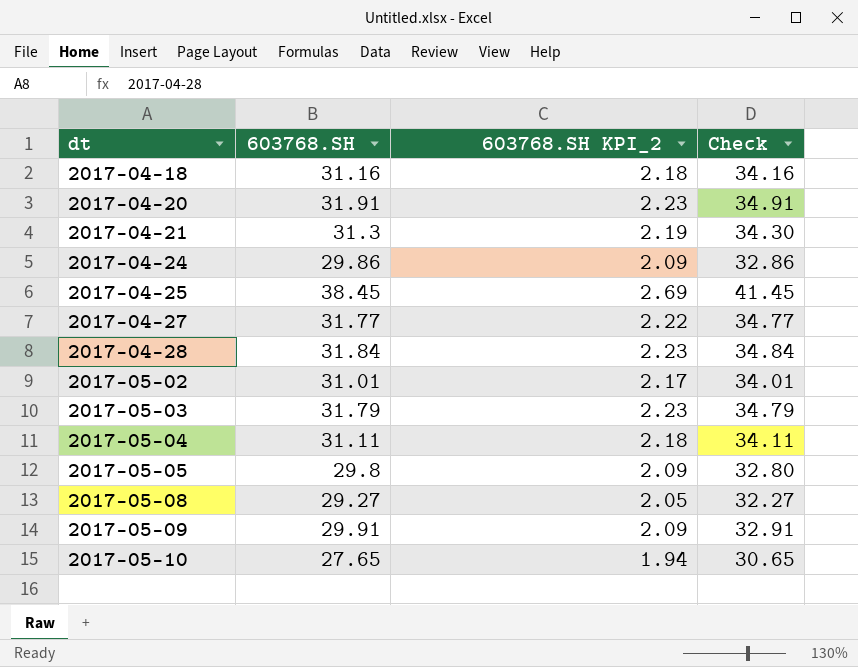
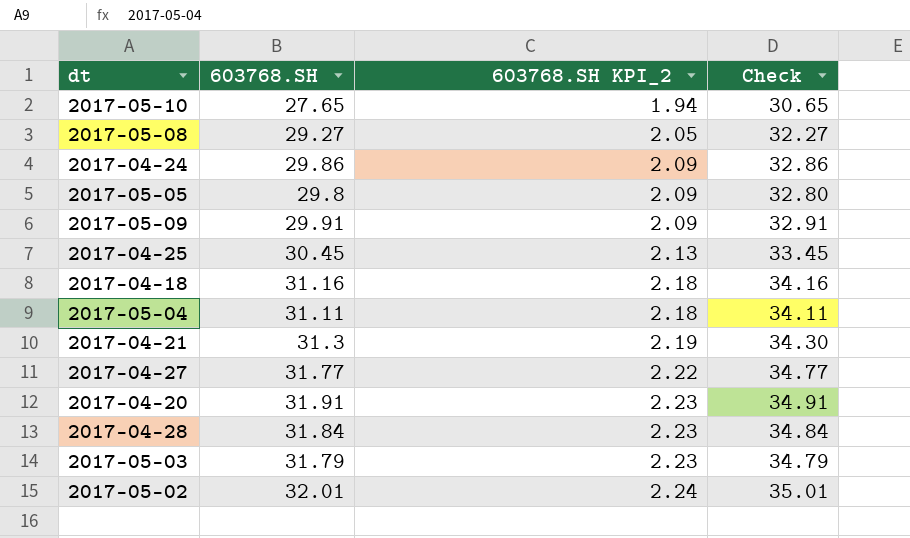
row order: dt ascending -> 603768.SH KPI_2 ascending
2017-04-25 | 603768.SH: 38.45 -> 30.45
2017-04-25 | 603768.SH KPI_2: 2.69 -> 2.13
2017-04-25 | Check: 41.45 -> 33.45
2017-05-02 | 603768.SH: 31.01 -> 32.01
2017-05-02 | 603768.SH KPI_2: 2.17 -> 2.24
2017-05-02 | Check: 34.01 -> 35.01

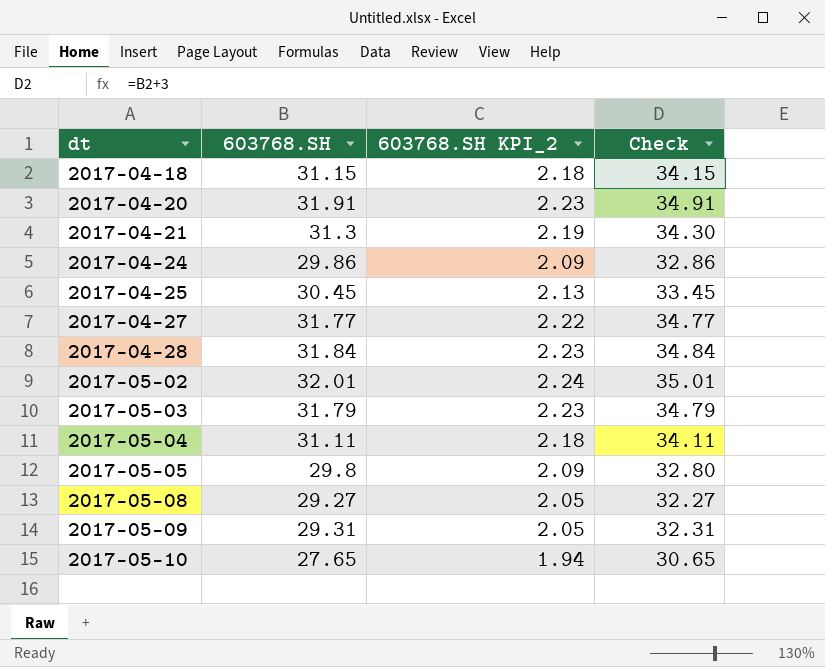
row order: 603768.SH KPI_2 ascending -> dt ascending
2017-04-18 | 603768.SH: 31.16 -> 31.15
2017-04-18 | Check: 34.16 -> 34.15
2017-05-09 | 603768.SH: 29.91 -> 29.31
2017-05-09 | 603768.SH KPI_2: 2.09 -> 2.05
2017-05-09 | Check: 32.91 -> 32.31

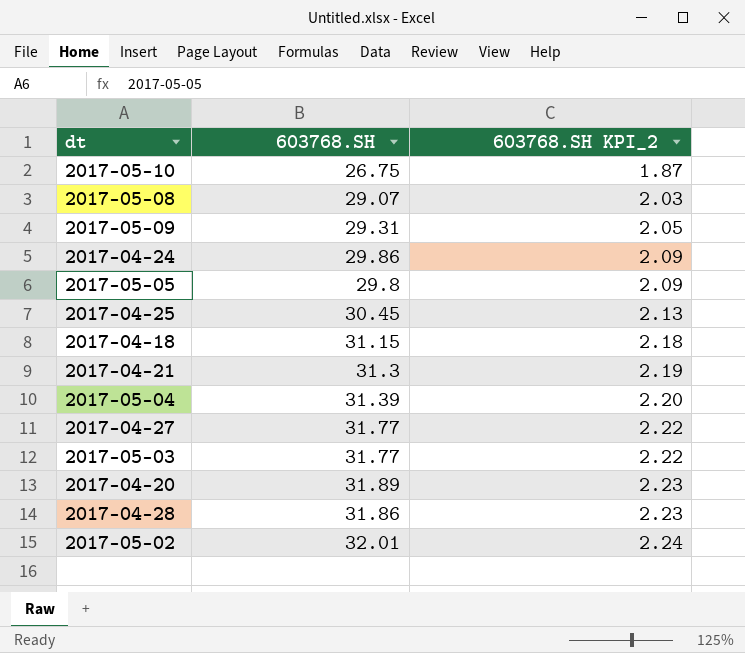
row order: dt ascending -> 603768.SH KPI_2 ascending
column Check | formula: [603768.SH] + 3 -> none
2017-05-10 | 603768.SH: 27.65 -> 26.75
2017-05-10 | 603768.SH KPI_2: 1.94 -> 1.87
2017-05-08 | 603768.SH: 29.27 -> 29.07
2017-05-08 | 603768.SH KPI_2: 2.05 -> 2.03
2017-05-04 | 603768.SH: 31.11 -> 31.39
2017-05-04 | 603768.SH KPI_2: 2.18 -> 2.20
2017-05-03 | 603768.SH: 31.79 -> 31.77
2017-05-03 | 603768.SH KPI_2: 2.23 -> 2.22
2017-04-20 | 603768.SH: 31.91 -> 31.89
2017-04-28 | 603768.SH: 31.84 -> 31.86

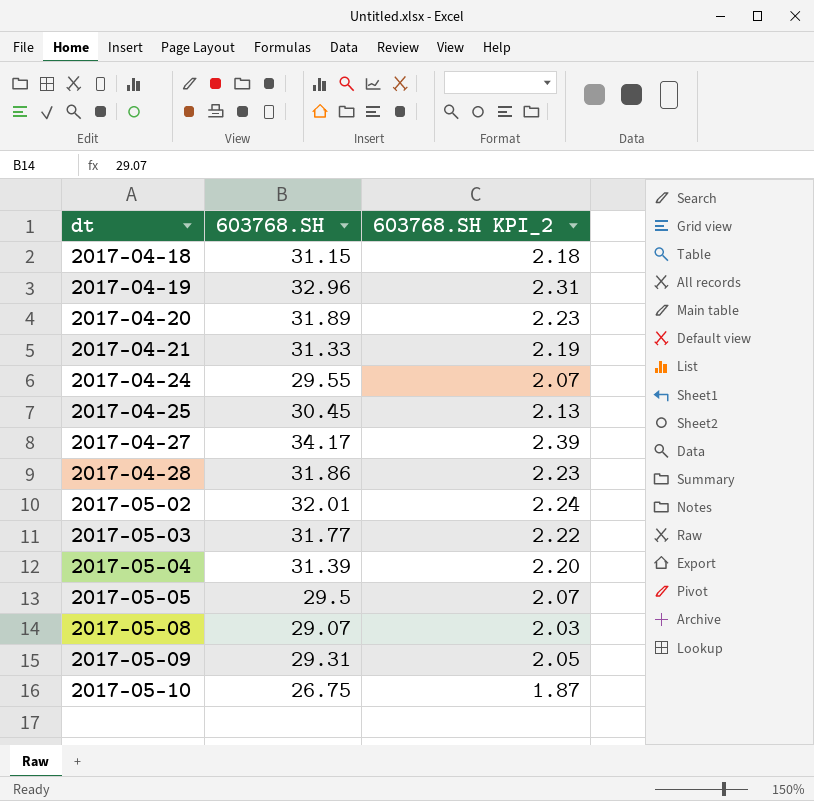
row order: 603768.SH KPI_2 ascending -> dt ascending
row 2017-04-19: none -> 32.96 | 2.31
2017-04-21 | 603768.SH: 31.3 -> 31.33
2017-04-24 | 603768.SH: 29.86 -> 29.55
2017-04-24 | 603768.SH KPI_2: 2.09 -> 2.07
2017-04-27 | 603768.SH: 31.77 -> 34.17
2017-04-27 | 603768.SH KPI_2: 2.22 -> 2.39
2017-05-05 | 603768.SH: 29.8 -> 29.5
2017-05-05 | 603768.SH KPI_2: 2.09 -> 2.07

